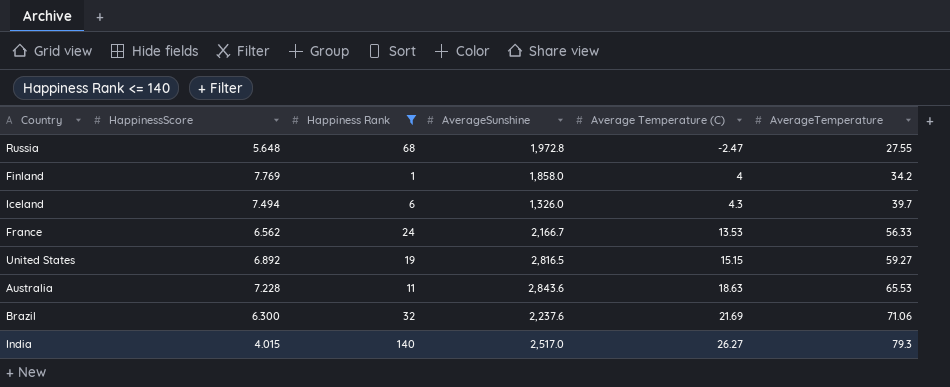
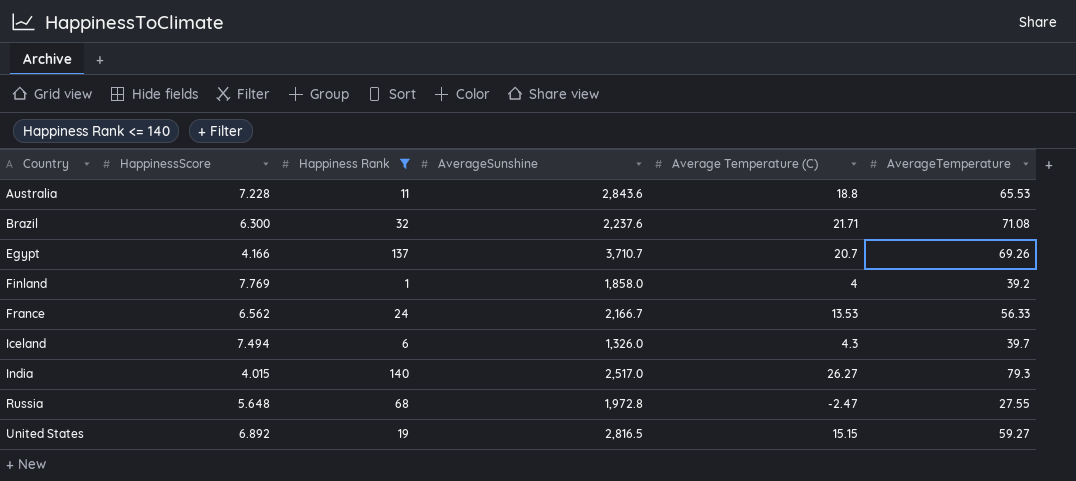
row order: Average Temperature (C) ascending -> Country ascending
Australia | Average Temperature (C): 18.63 -> 18.8
Brazil | Average Temperature (C): 21.69 -> 21.71
Brazil | AverageTemperature: 71.06 -> 71.08
row Egypt: none -> 4.166 | 137 | 3,710.7 | 20.7 | 69.26
Finland | AverageTemperature: 34.2 -> 39.2

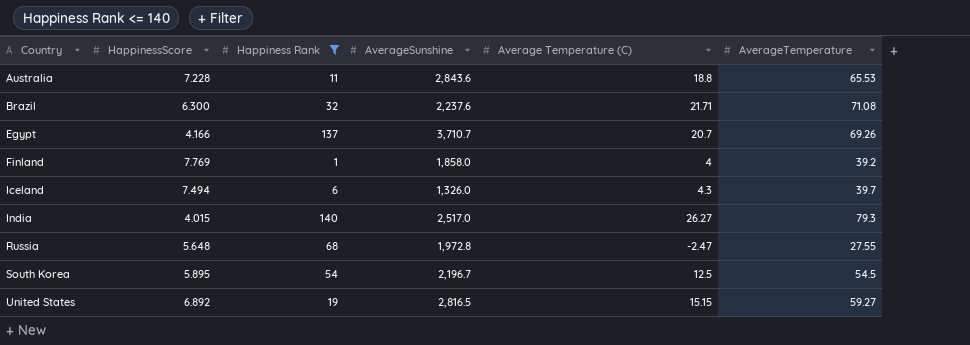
row France: 6.562 | 24 | 2,166.7 | 13.53 | 56.33 -> none
row South Korea: none -> 5.895 | 54 | 2,196.7 | 12.5 | 54.5

